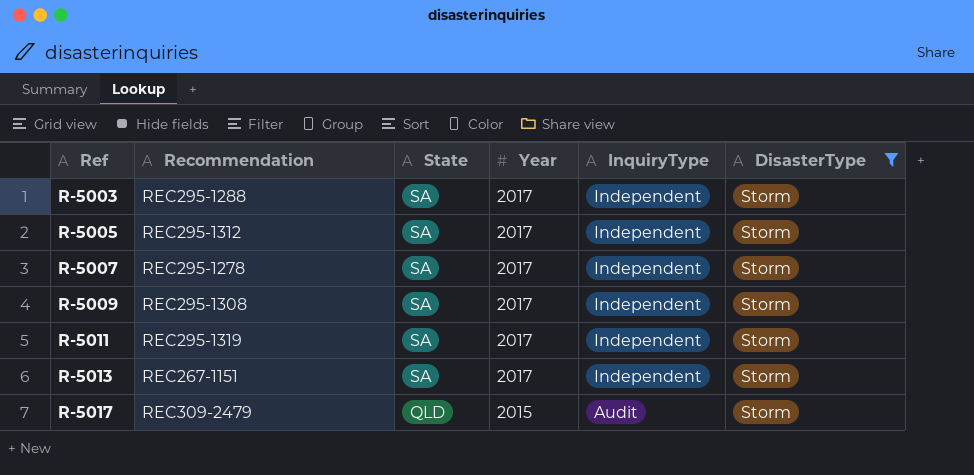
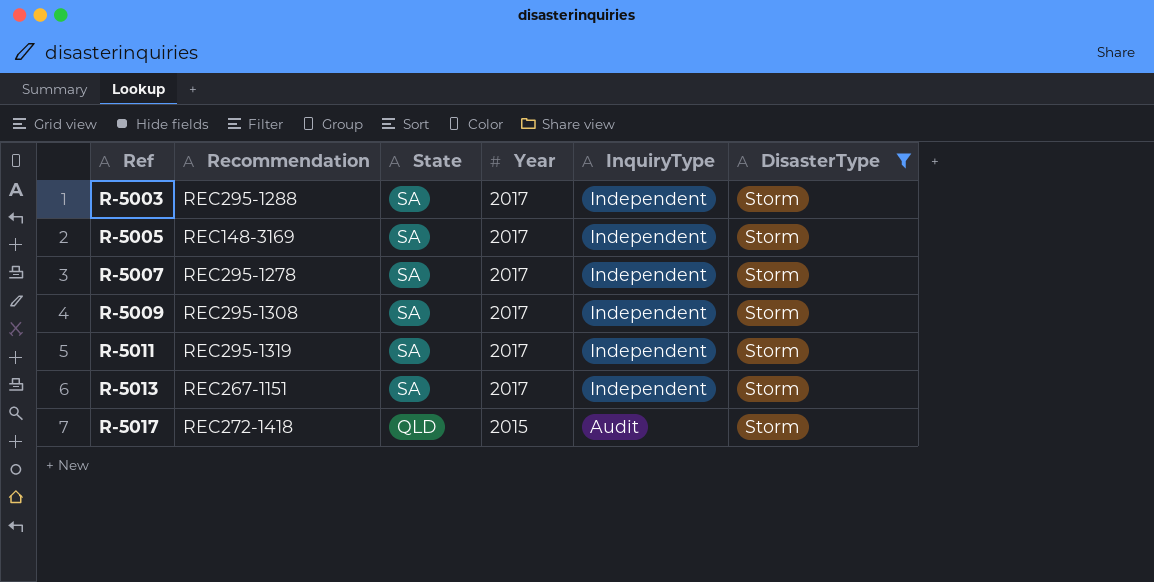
R-5005 | Recommendation: REC295-1312 -> REC148-3169
R-5017 | Recommendation: REC309-2479 -> REC272-1418

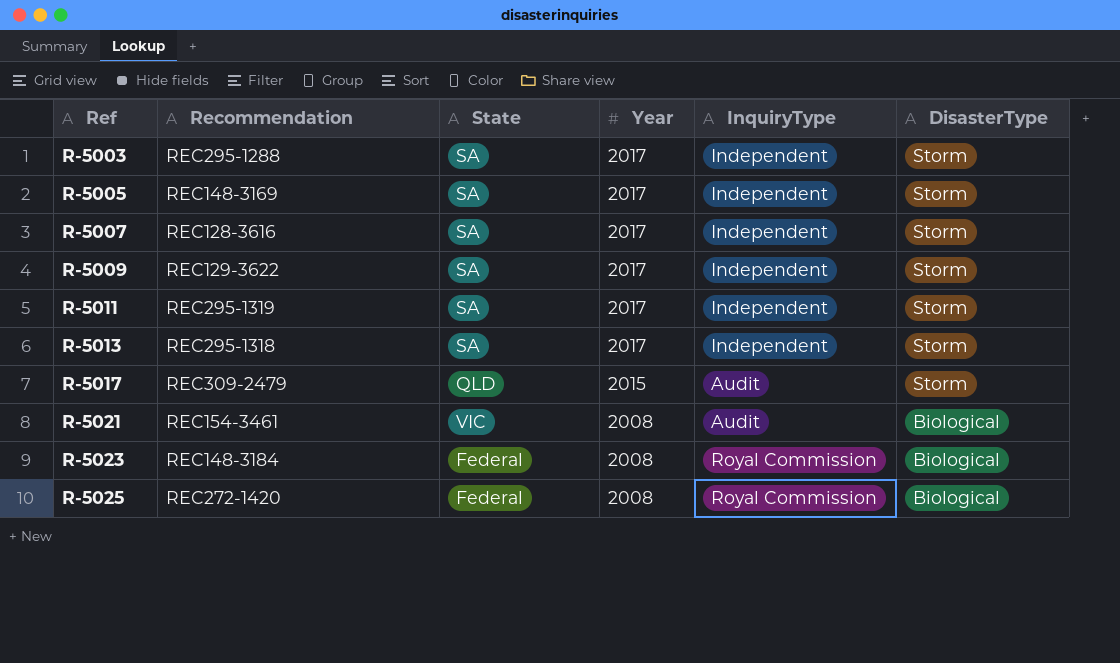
filter: DisasterType = Storm -> none
R-5007 | Recommendation: REC295-1278 -> REC128-3616
R-5009 | Recommendation: REC295-1308 -> REC129-3622
R-5013 | Recommendation: REC267-1151 -> REC295-1318
R-5017 | Recommendation: REC272-1418 -> REC309-2479

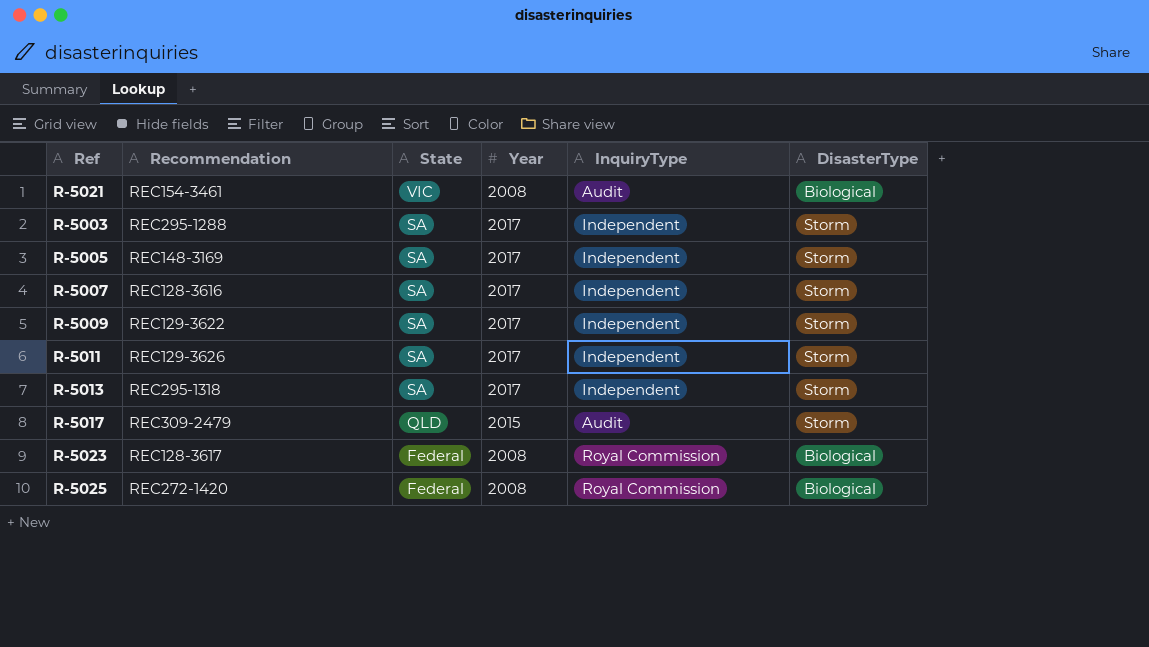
row order: Ref ascending -> State descending
R-5011 | Recommendation: REC295-1319 -> REC129-3626
R-5023 | Recommendation: REC148-3184 -> REC128-3617

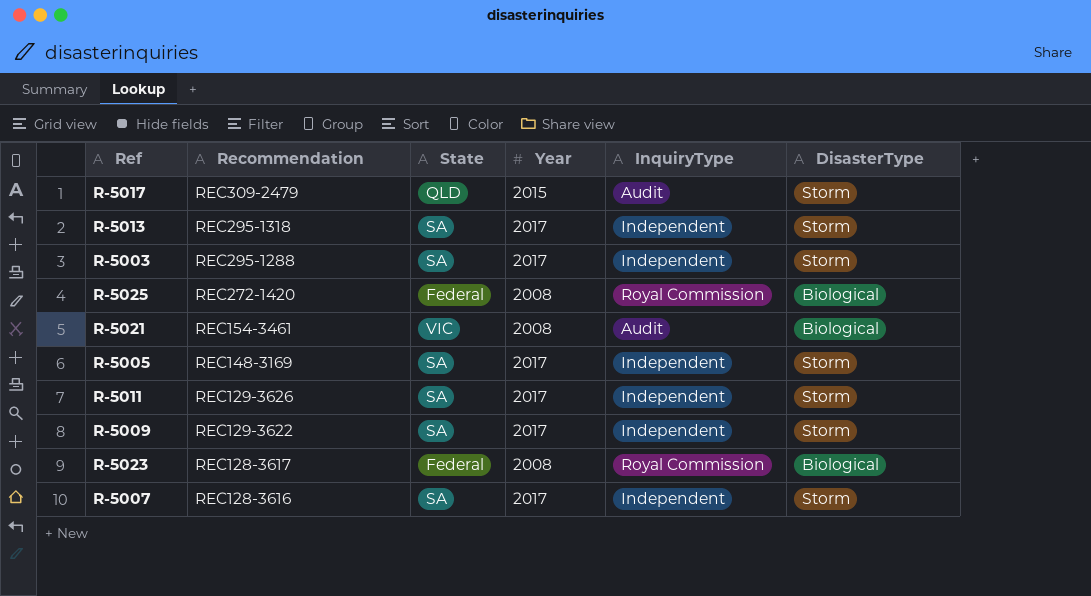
row order: State descending -> Recommendation descending

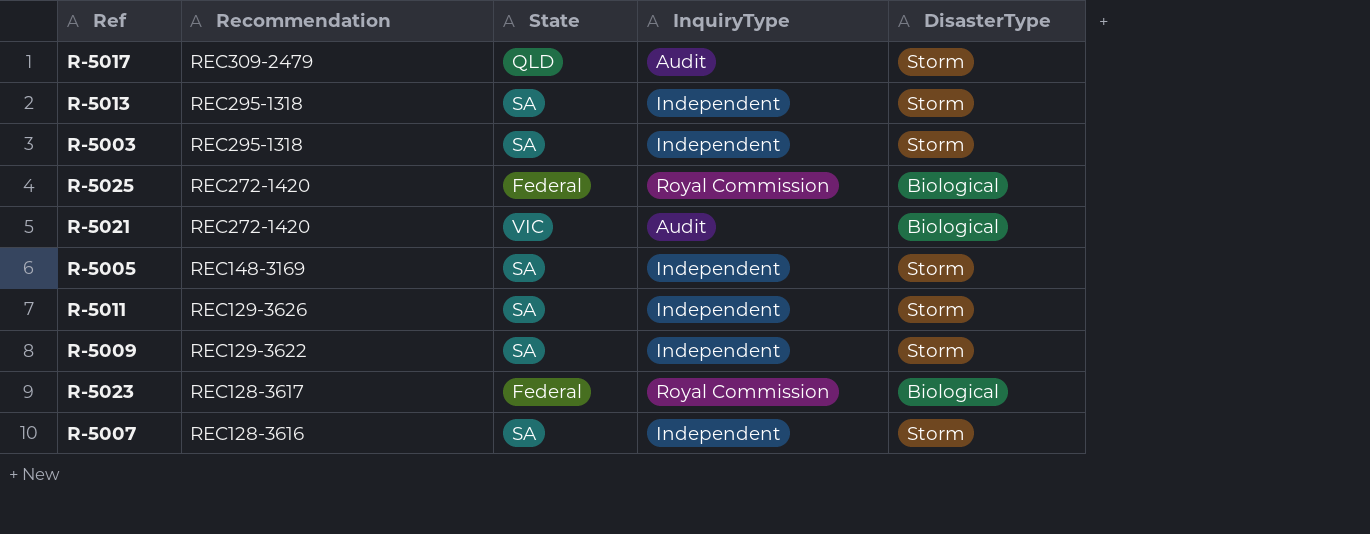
column Year | position: 4 -> none
R-5003 | Recommendation: REC295-1288 -> REC295-1318
R-5021 | Recommendation: REC154-3461 -> REC272-1420

